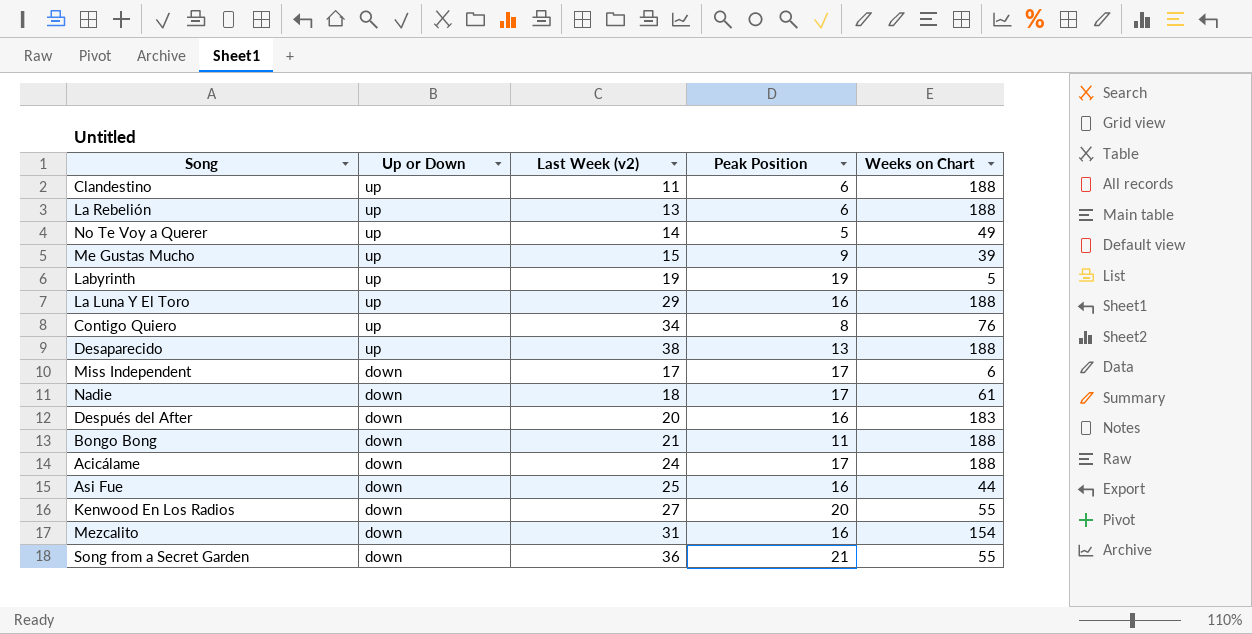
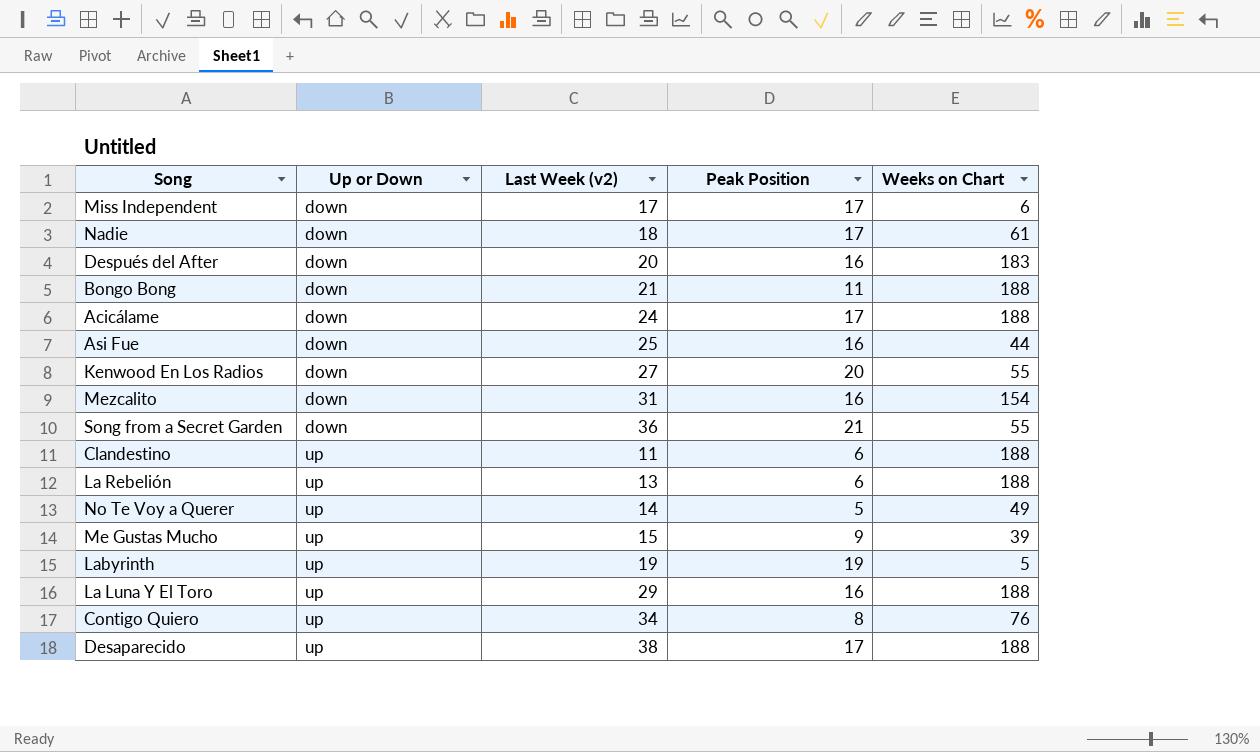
row order: Up or Down descending -> Up or Down ascending
Desaparecido | Peak Position: 13 -> 17

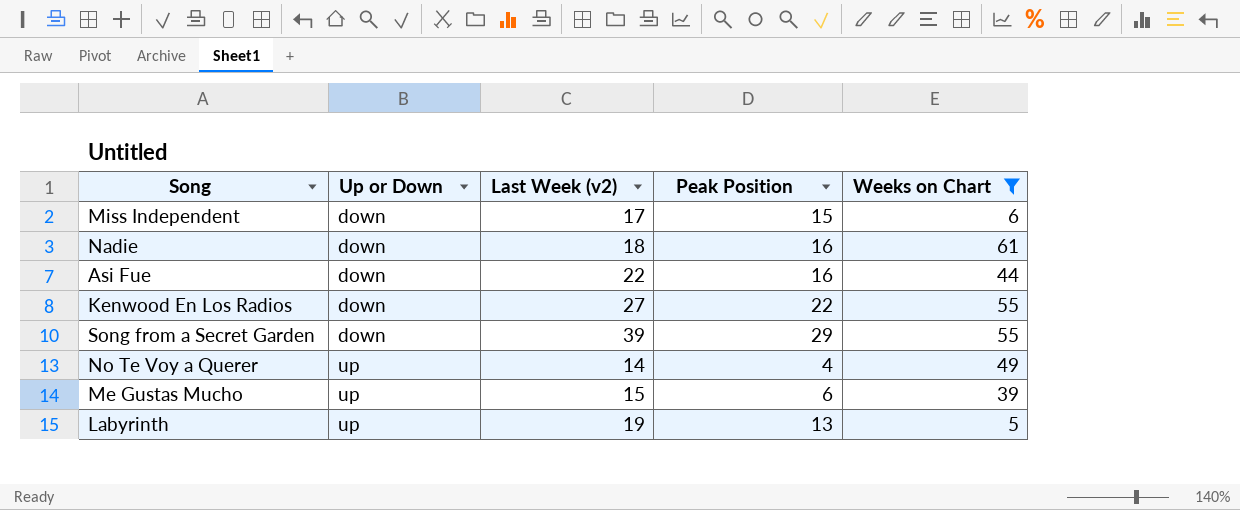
filter: none -> Weeks on Chart <= 61
Miss Independent | Peak Position: 17 -> 15
Nadie | Peak Position: 17 -> 16
Asi Fue | Last Week (v2): 25 -> 22
Kenwood En Los Radios | Peak Position: 20 -> 22
Song from a Secret Garden | Last Week (v2): 36 -> 39
Song from a Secret Garden | Peak Position: 21 -> 29
No Te Voy a Querer | Peak Position: 5 -> 4
Me Gustas Mucho | Peak Position: 9 -> 6
Labyrinth | Peak Position: 19 -> 13

